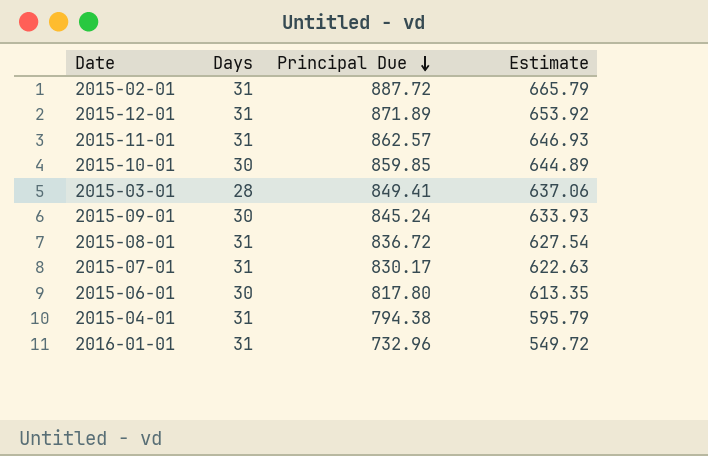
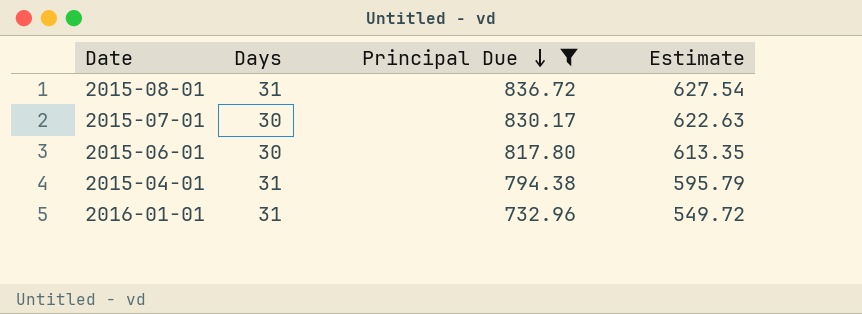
filter: none -> Principal Due <= 836.72
2015-07-01 | Days: 31 -> 30

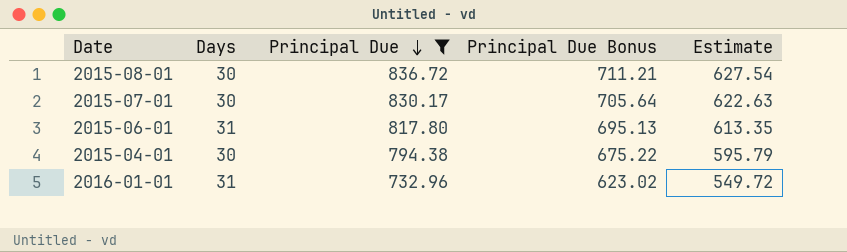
column Principal Due Bonus | formula: none -> [Principal Due] * 0.85
2015-08-01 | Days: 31 -> 30
2015-06-01 | Days: 30 -> 31
2015-04-01 | Days: 31 -> 30

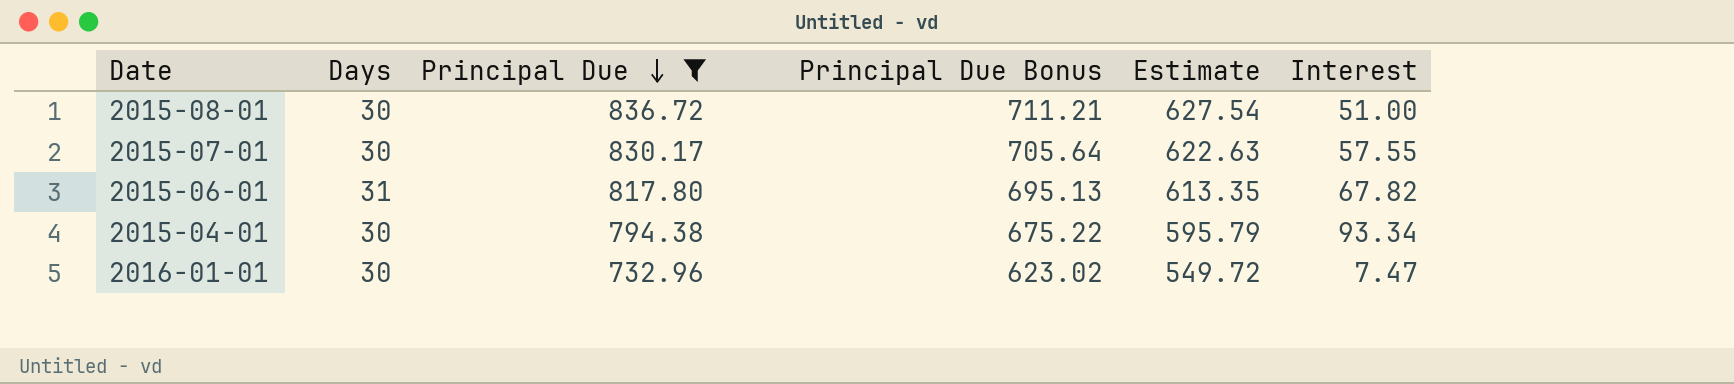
column Interest | position: none -> 6
2016-01-01 | Days: 31 -> 30

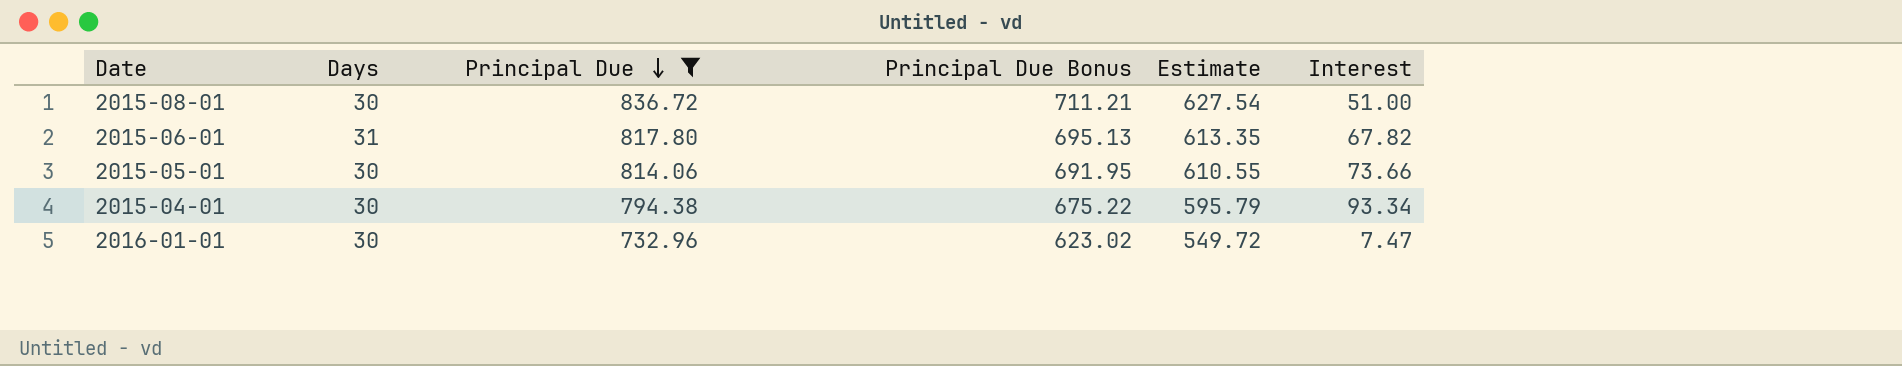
row 2015-07-01: 30 | 830.17 | 705.64 | 622.63 | 57.55 -> none
row 2015-05-01: none -> 30 | 814.06 | 691.95 | 610.55 | 73.66

